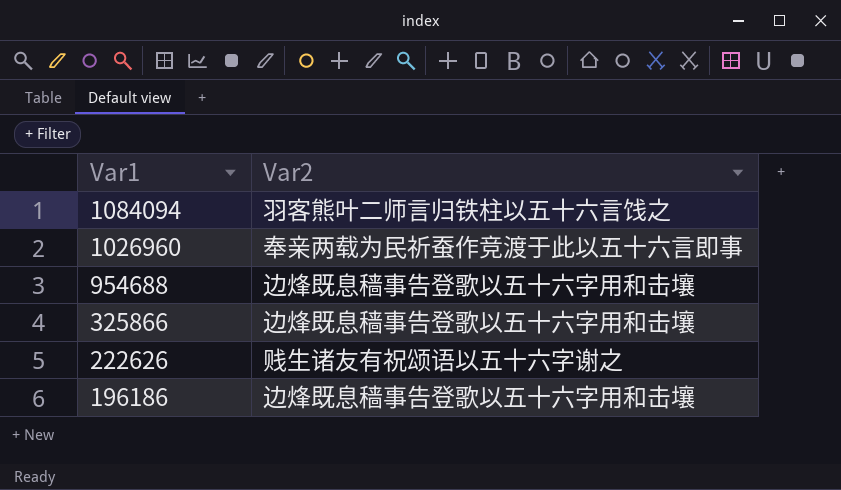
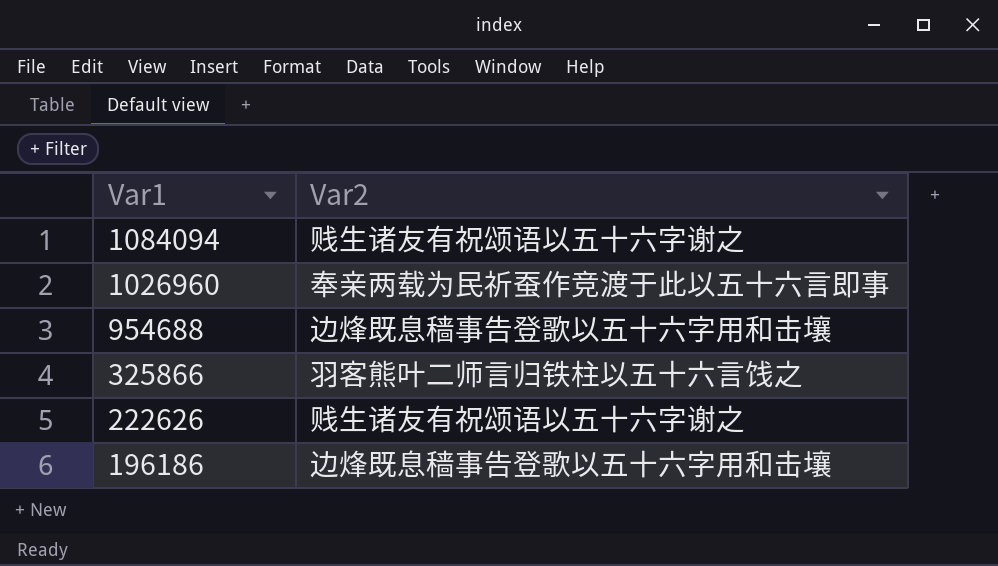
1084094 | Var2: 羽客熊叶二师言归铁柱以五十六言饯之 -> 贱生诸友有祝颂语以五十六字谢之
325866 | Var2: 边烽既息穑事告登歌以五十六字用和击壤 -> 羽客熊叶二师言归铁柱以五十六言饯之

